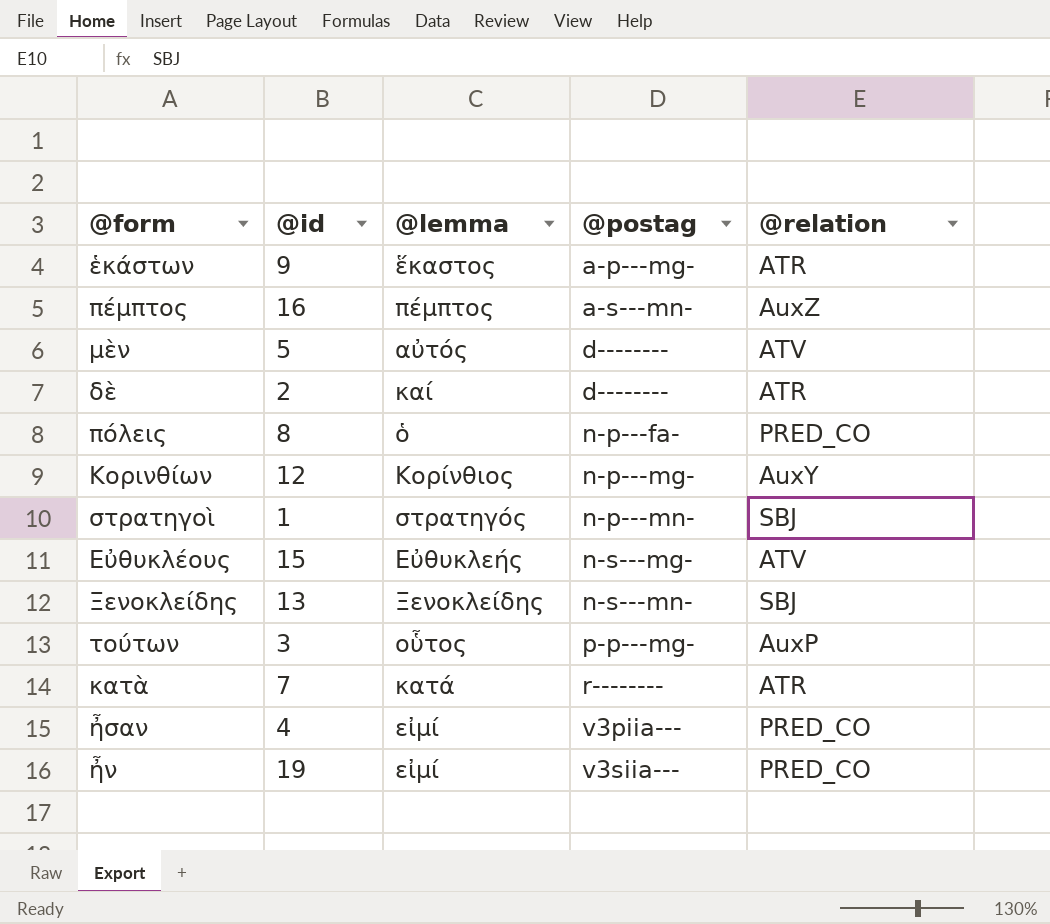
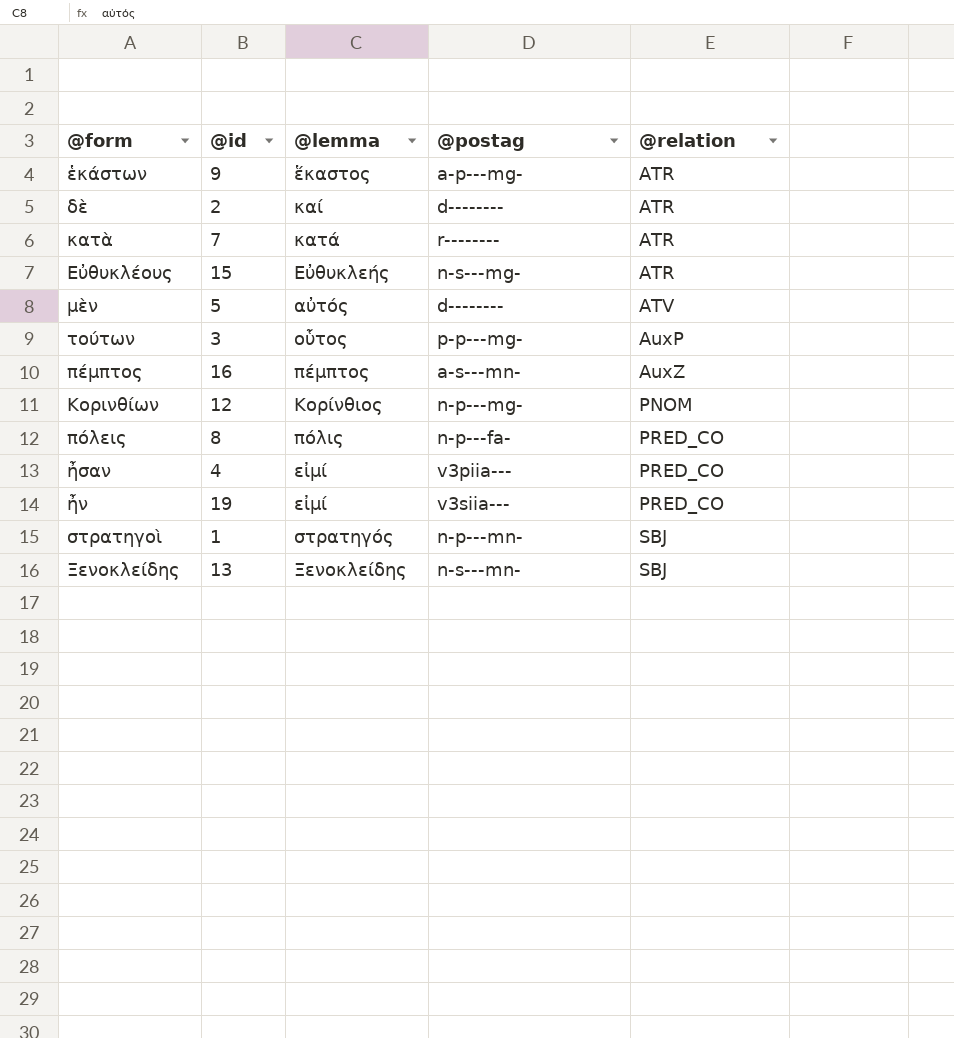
row order: @postag ascending -> @relation ascending
Εὐθυκλέους | @relation: ATV -> ATR
Κορινθίων | @relation: AuxY -> PNOM
πόλεις | @lemma: ὁ -> πόλις

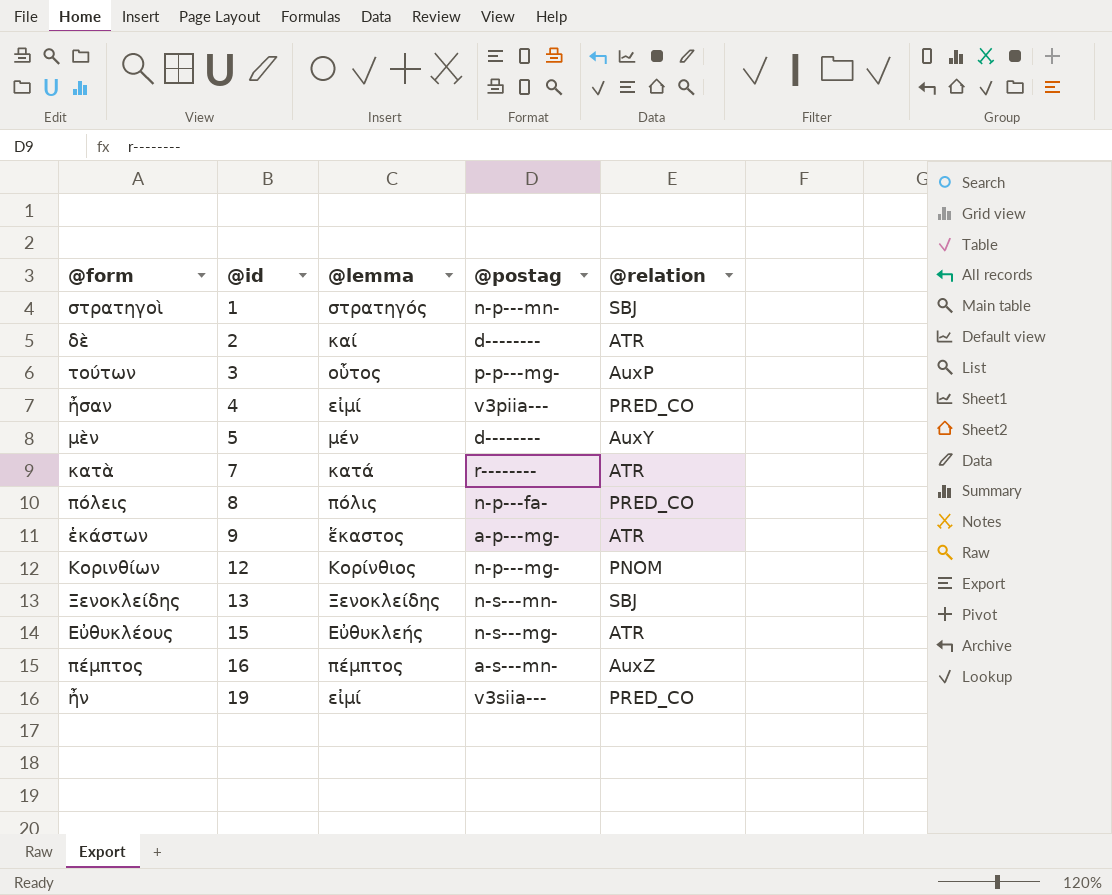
row order: @relation ascending -> @id ascending
μὲν | @lemma: αὐτός -> μέν
μὲν | @relation: ATV -> AuxY

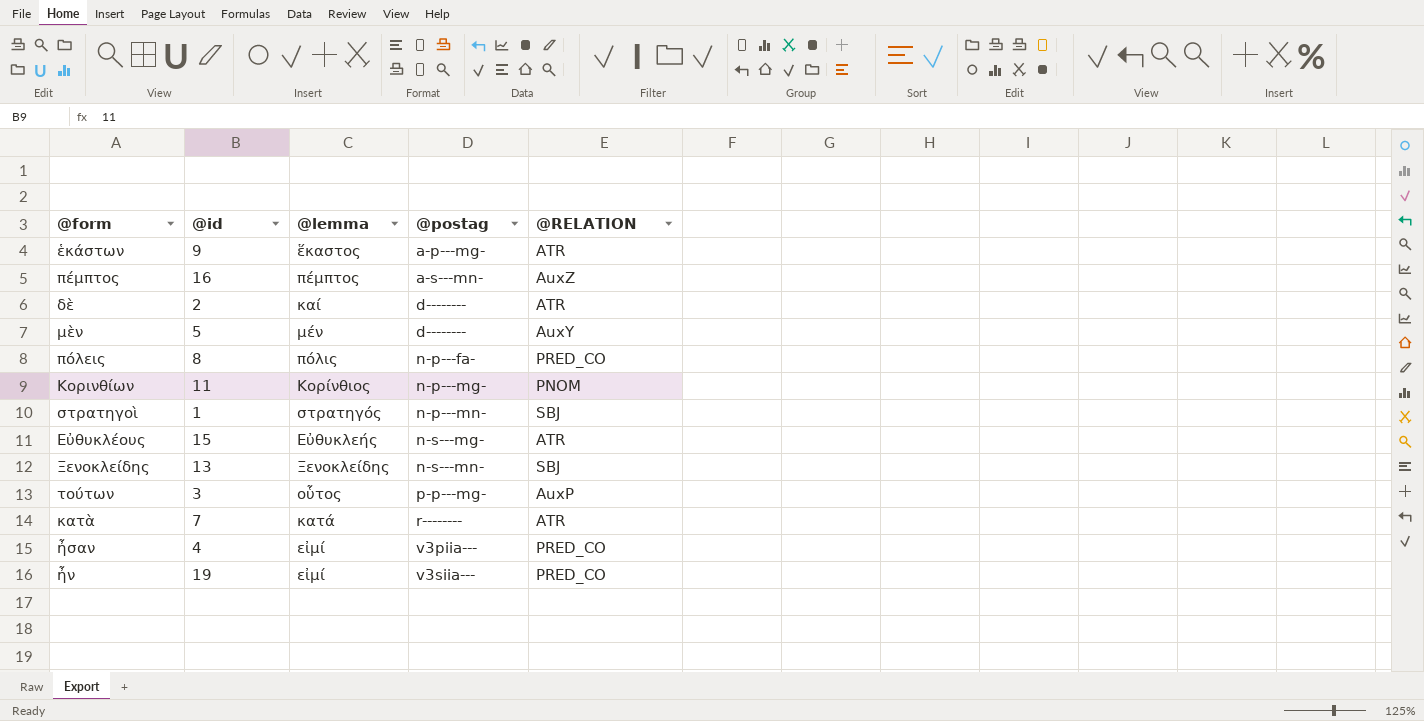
row order: @id ascending -> @postag ascending
column name: @relation -> @RELATION
Κορινθίων | @id: 12 -> 11

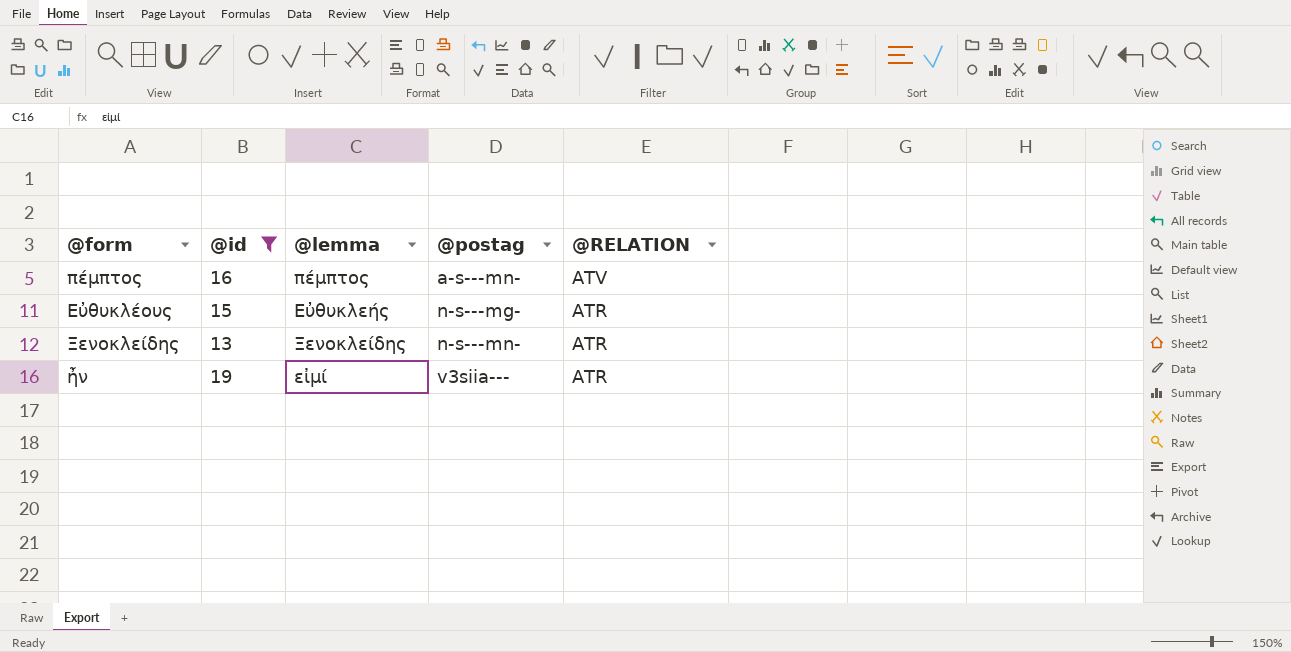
filter: none -> @id >= 13
πέμπτος | @RELATION: AuxZ -> ATV
Ξενοκλείδης | @RELATION: SBJ -> ATR
ἦν | @RELATION: PRED_CO -> ATR

